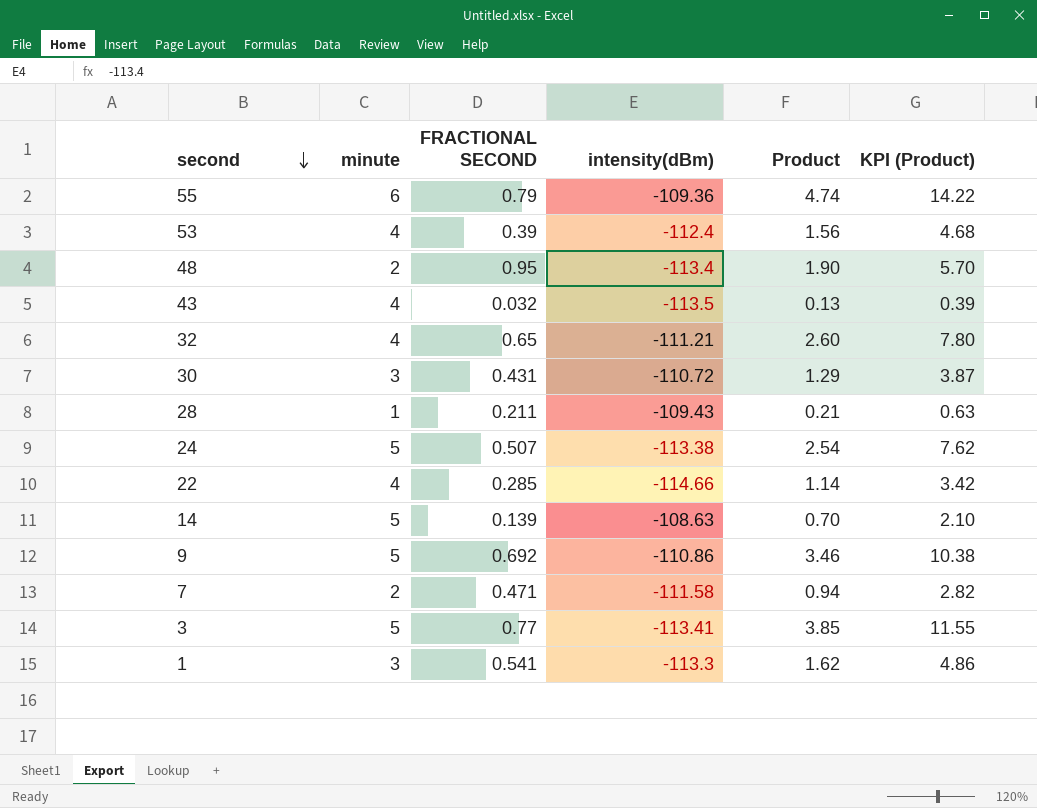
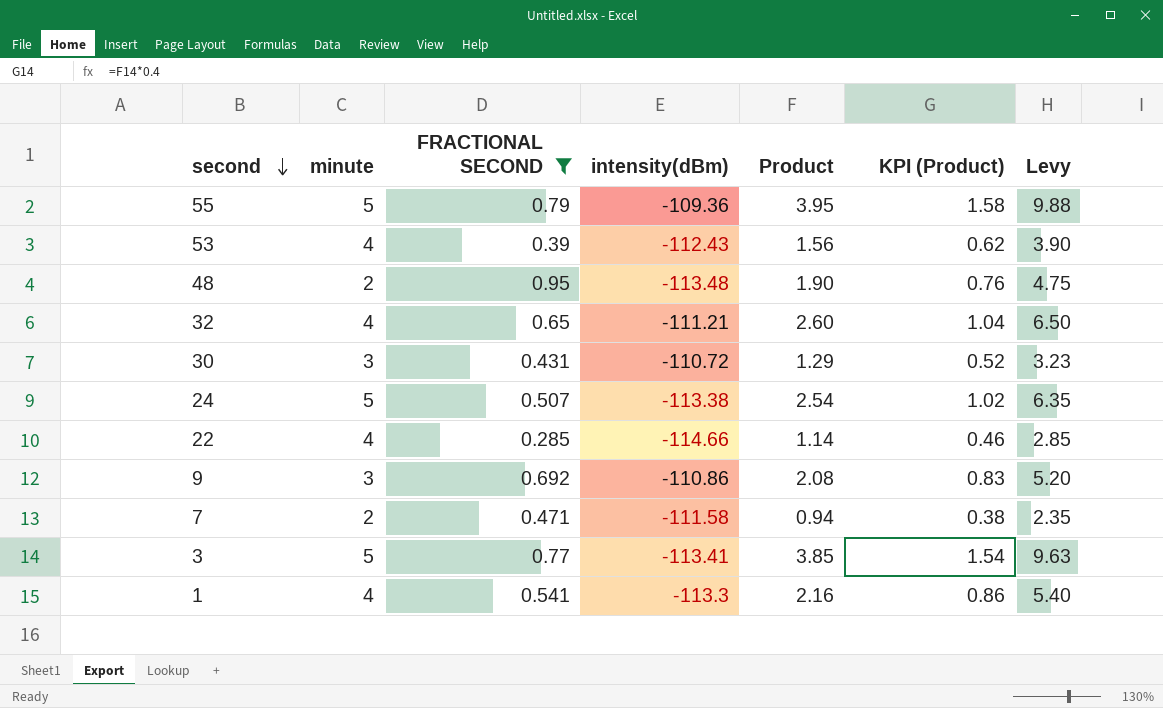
filter: none -> FRACTIONAL SECOND >= 0.285
column KPI (Product) | formula: [Product] * 3 -> [Product] * 0.4
column Levy | formula: none -> [Product] * 2.5
55 | minute: 6 -> 5
55 | Product: 4.74 -> 3.95
53 | intensity(dBm): -112.4 -> -112.43
48 | intensity(dBm): -113.4 -> -113.48
9 | minute: 5 -> 3
9 | Product: 3.46 -> 2.08
1 | minute: 3 -> 4
1 | Product: 1.62 -> 2.16

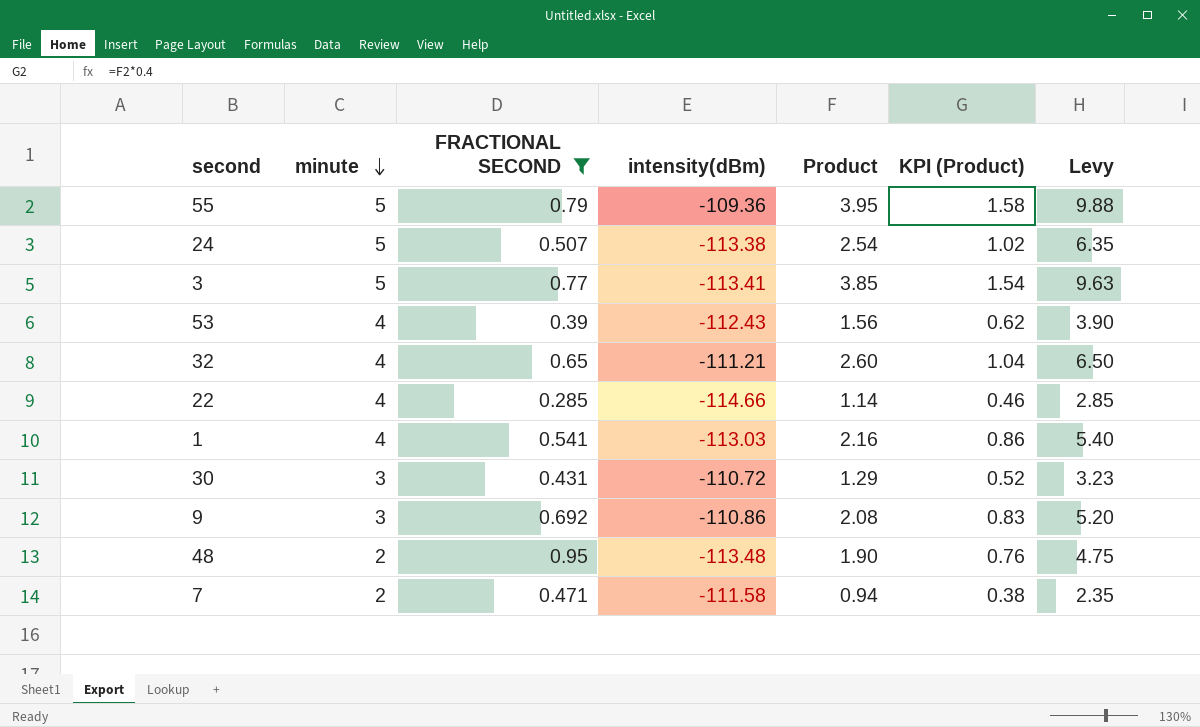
row order: second descending -> minute descending
1 | intensity(dBm): -113.3 -> -113.03

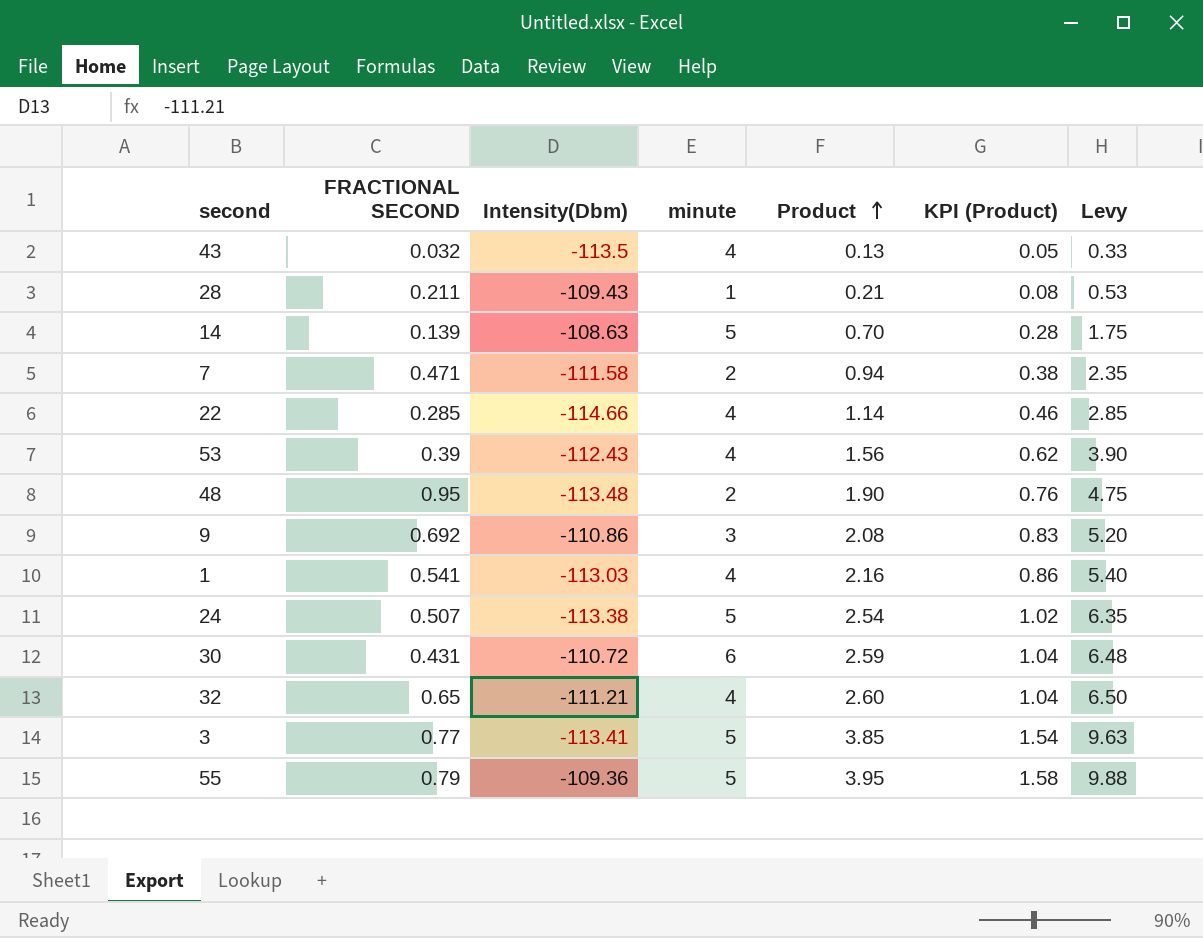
filter: FRACTIONAL SECOND >= 0.285 -> none
row order: minute descending -> Product ascending
column name: intensity(dBm) -> Intensity(Dbm)
column minute | position: 2 -> 4
30 | minute: 3 -> 6
30 | Product: 1.29 -> 2.59
30 | KPI (Product): 0.52 -> 1.04
30 | Levy: 3.23 -> 6.48

